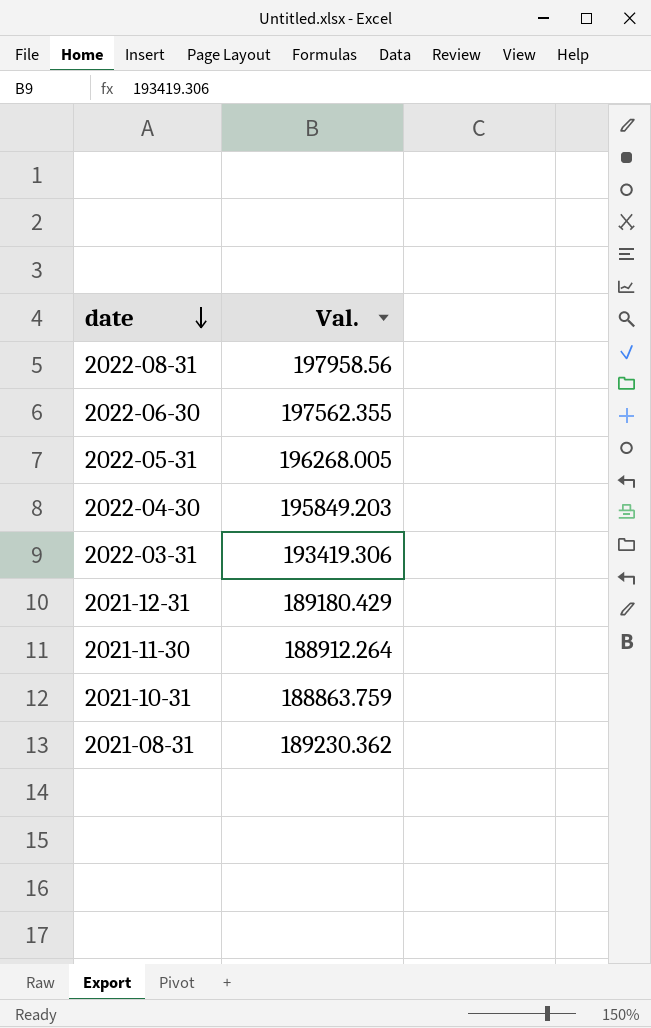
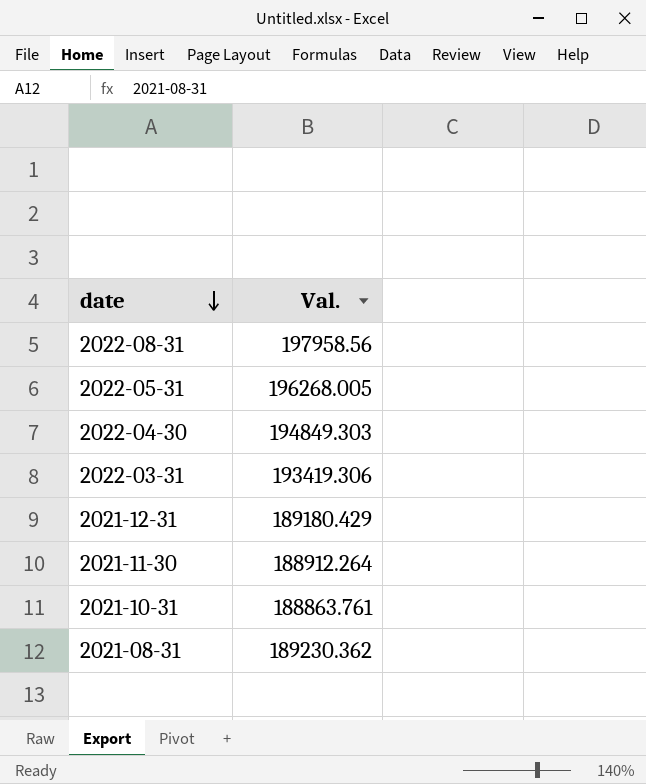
row 2022-06-30: 197562.355 -> none
2022-04-30 | Val.: 195849.203 -> 194849.303
2021-10-31 | Val.: 188863.759 -> 188863.761

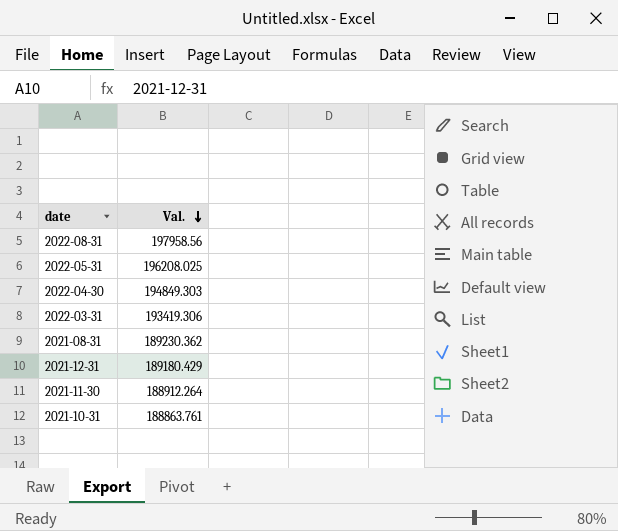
row order: date descending -> Val. descending
2022-05-31 | Val.: 196268.005 -> 196208.025

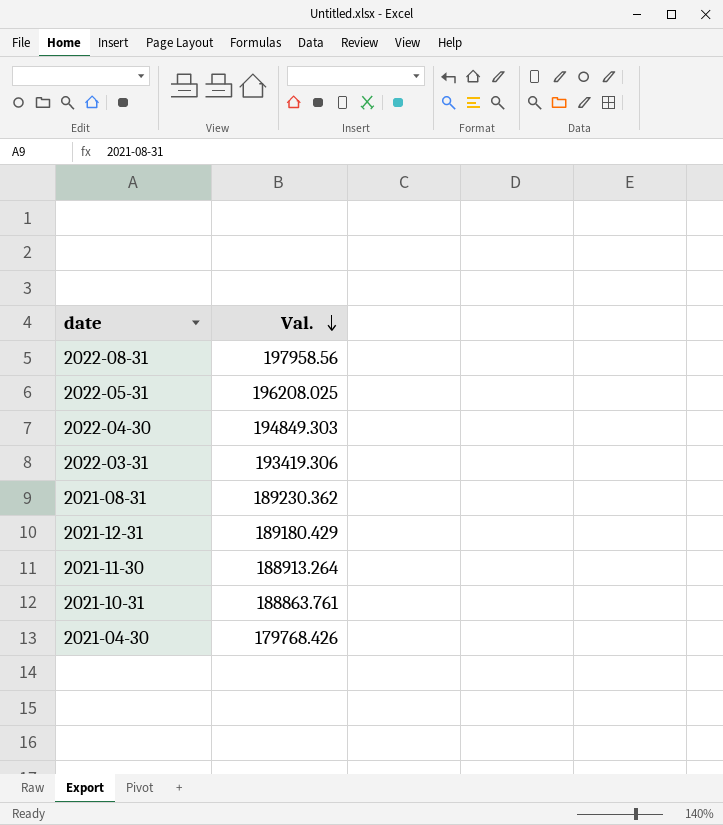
2021-11-30 | Val.: 188912.264 -> 188913.264
row 2021-04-30: none -> 179768.426

